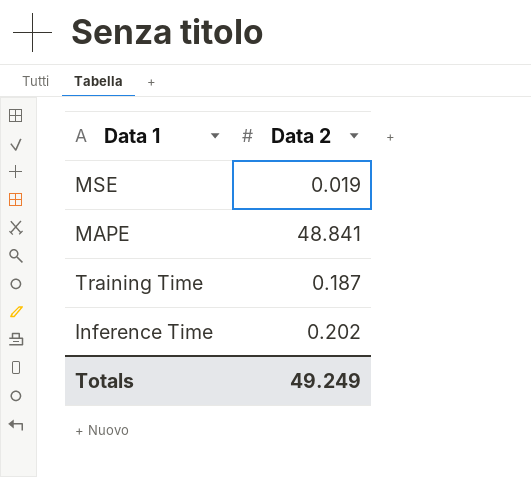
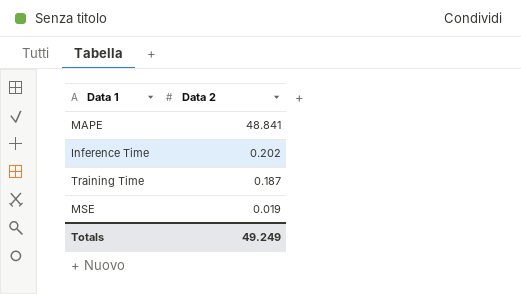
row order: none -> Data 2 descending

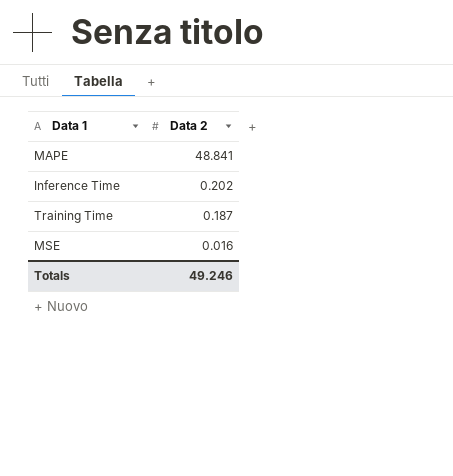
MSE | Data 2: 0.019 -> 0.016
Totals | Data 2: 49.249 -> 49.246

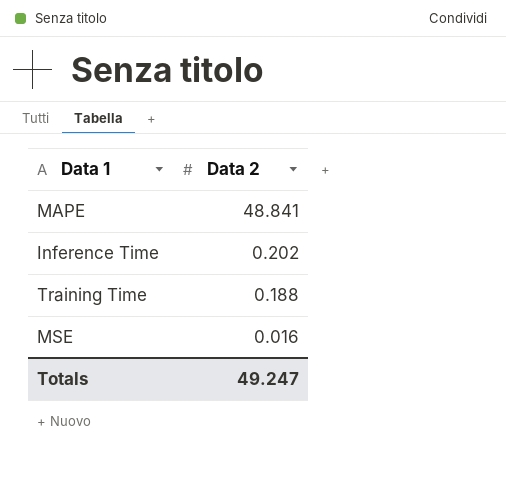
Training Time | Data 2: 0.187 -> 0.188
Totals | Data 2: 49.246 -> 49.247

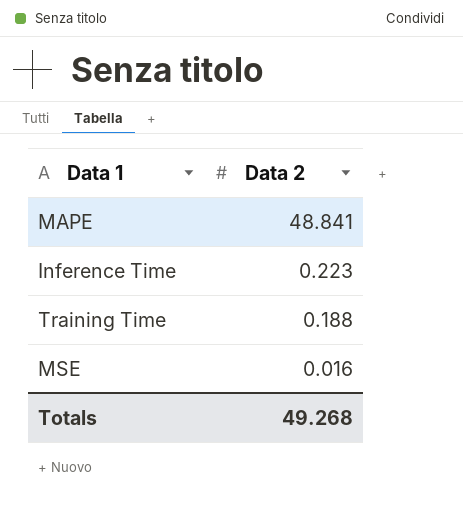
Inference Time | Data 2: 0.202 -> 0.223
Totals | Data 2: 49.247 -> 49.268

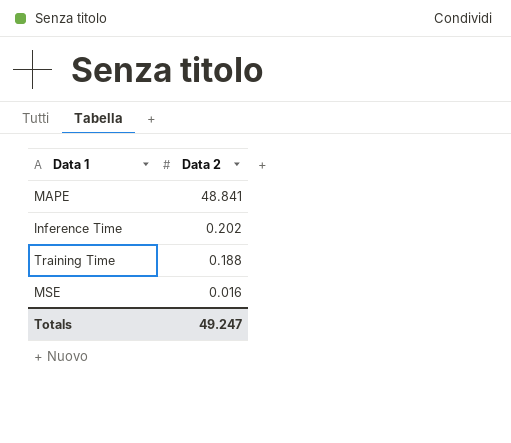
Inference Time | Data 2: 0.223 -> 0.202
Totals | Data 2: 49.268 -> 49.247

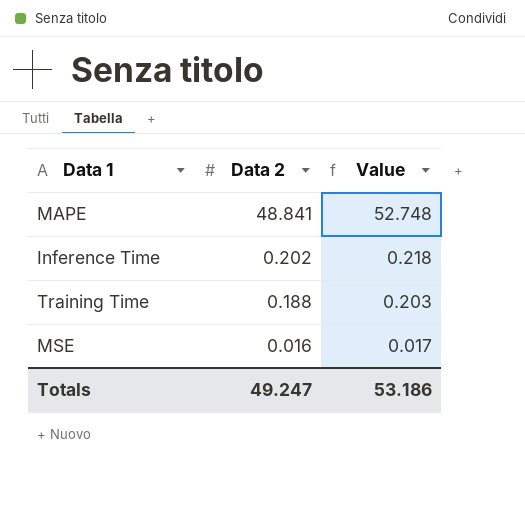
column Value | formula: none -> [Data 2] * 1.08

